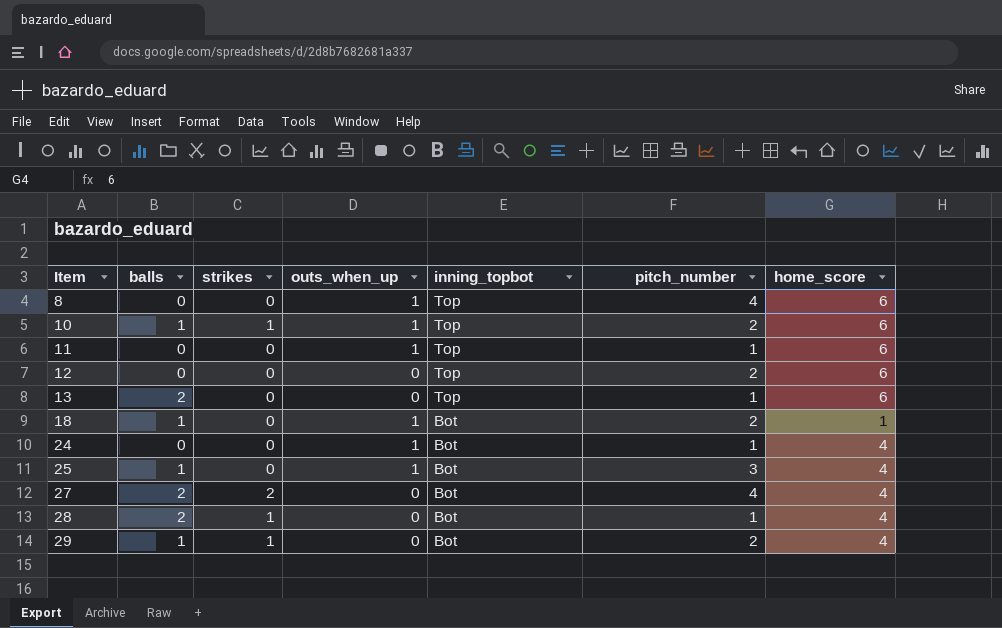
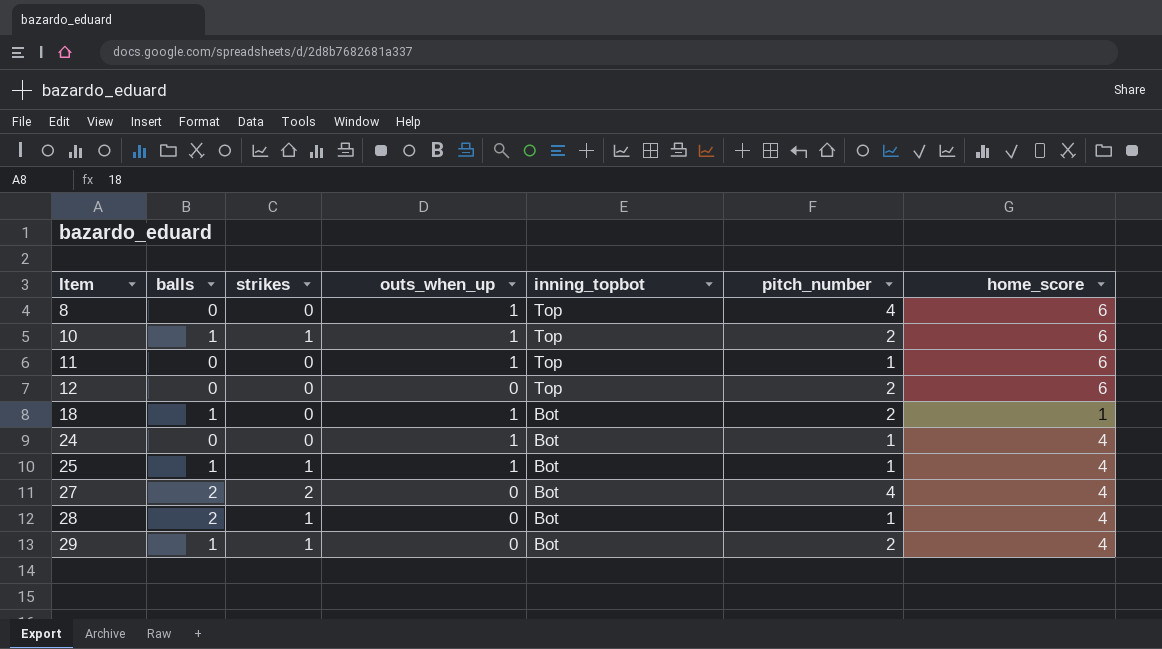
row 13: 2 | 0 | 0 | Top | 1 | 6 -> none
25 | strikes: 0 -> 1
25 | pitch_number: 3 -> 1

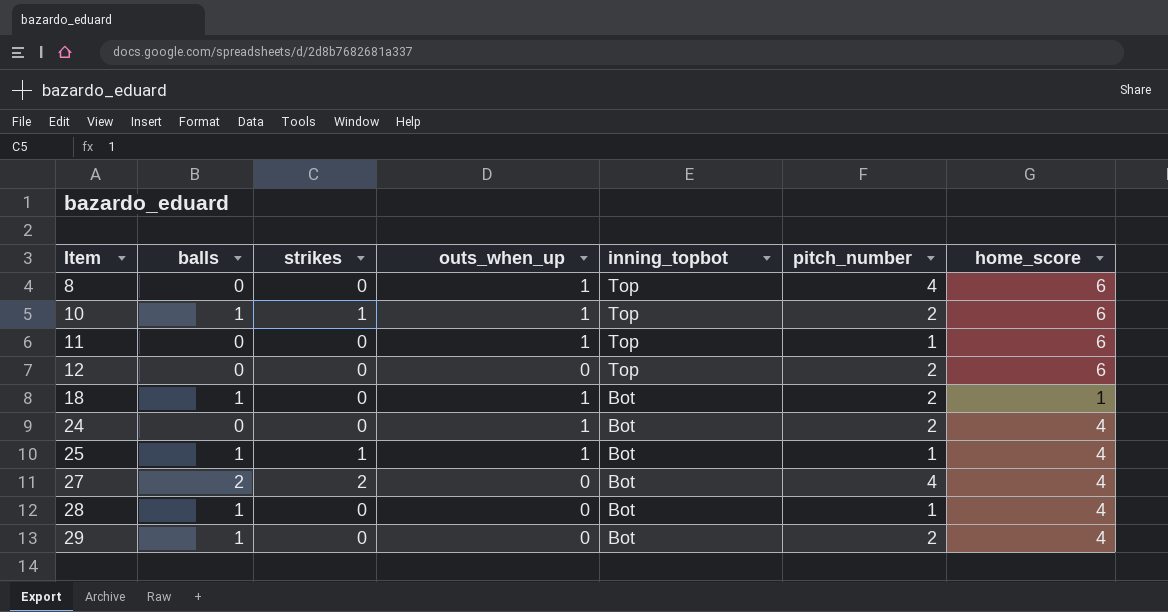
24 | pitch_number: 1 -> 2
28 | balls: 2 -> 1
28 | strikes: 1 -> 0
29 | strikes: 1 -> 0

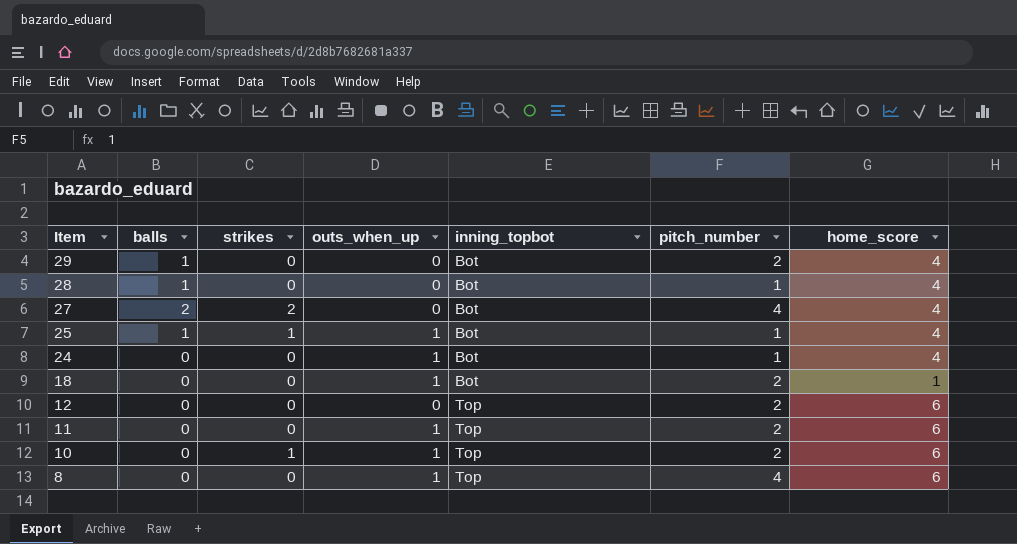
row order: Item ascending -> Item descending
24 | pitch_number: 2 -> 1
18 | balls: 1 -> 0
11 | pitch_number: 1 -> 2
10 | balls: 1 -> 0

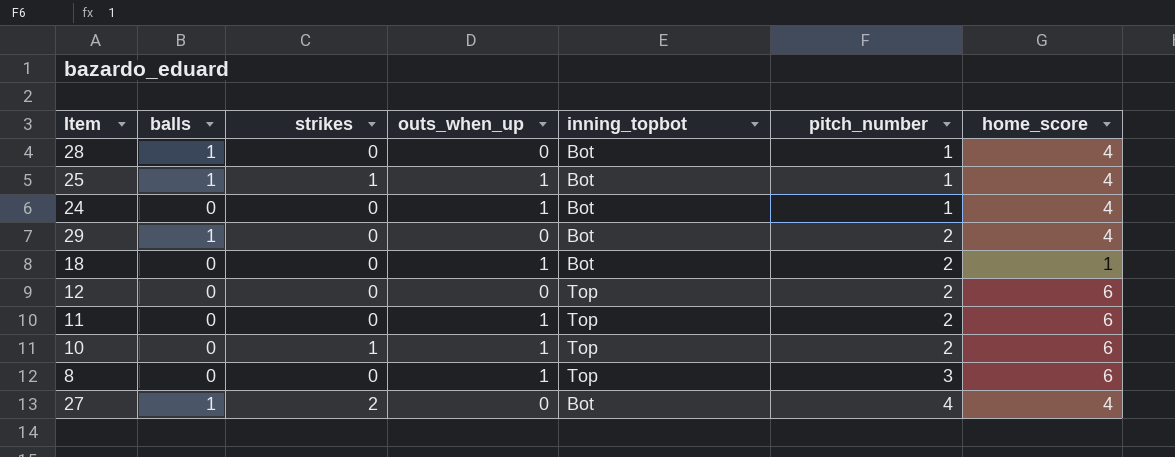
row order: Item descending -> pitch_number ascending
8 | pitch_number: 4 -> 3
27 | balls: 2 -> 1

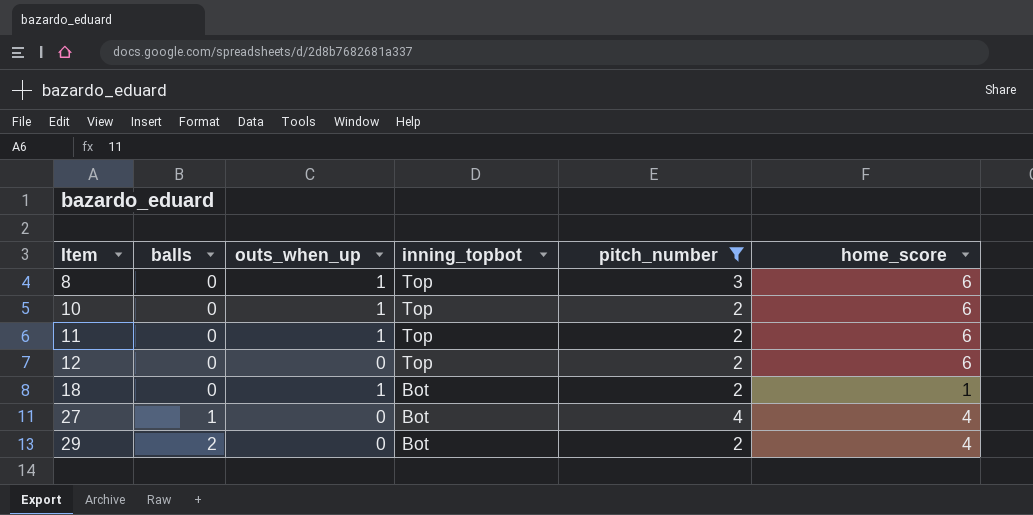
filter: none -> pitch_number != 1
row order: pitch_number ascending -> Item ascending
column strikes | position: 3 -> none
29 | balls: 1 -> 2

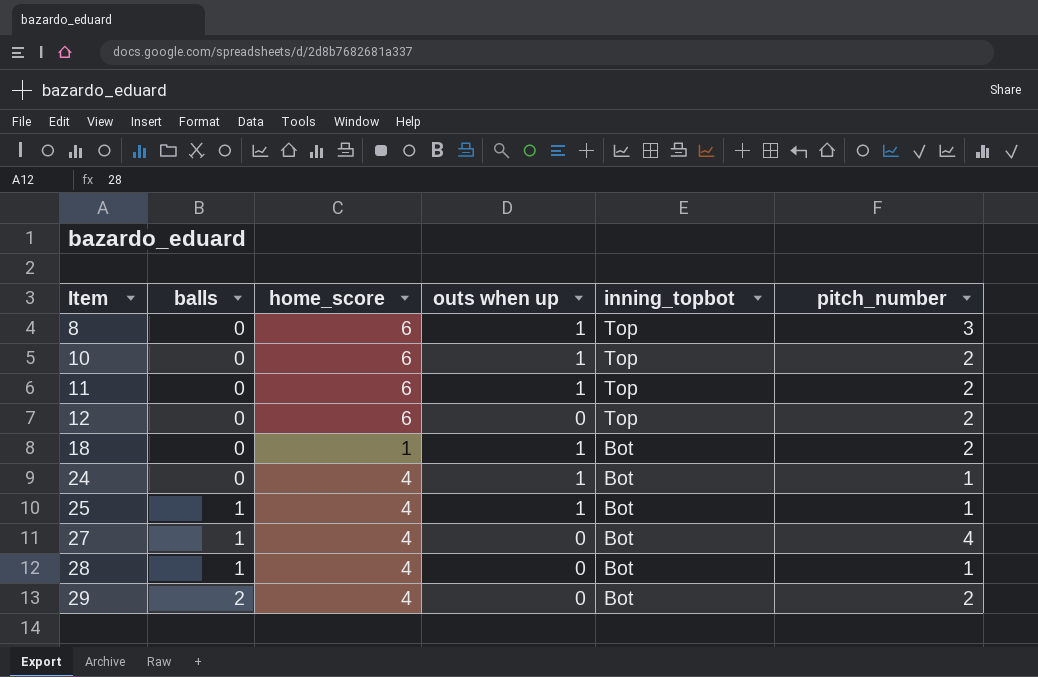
filter: pitch_number != 1 -> none
column home_score | position: 6 -> 3
column name: outs_when_up -> outs when up

